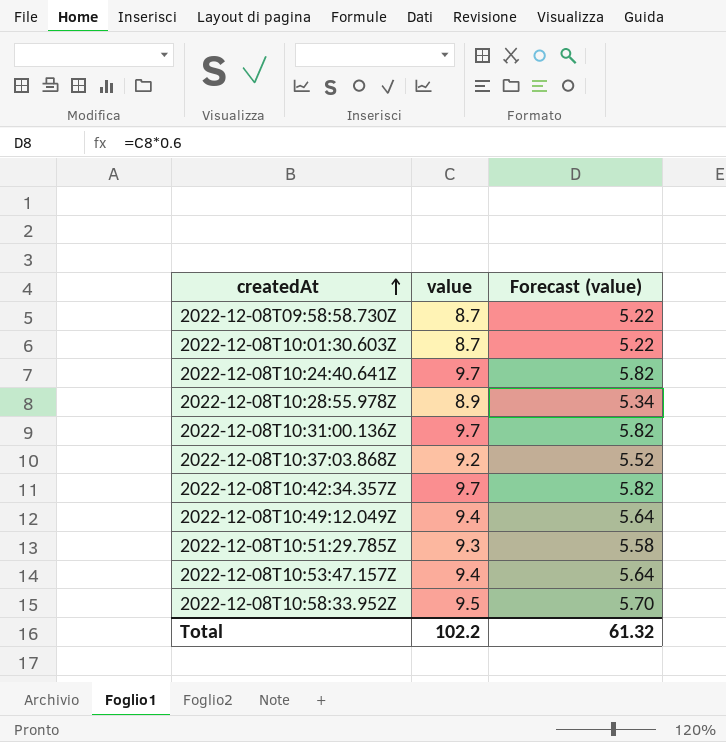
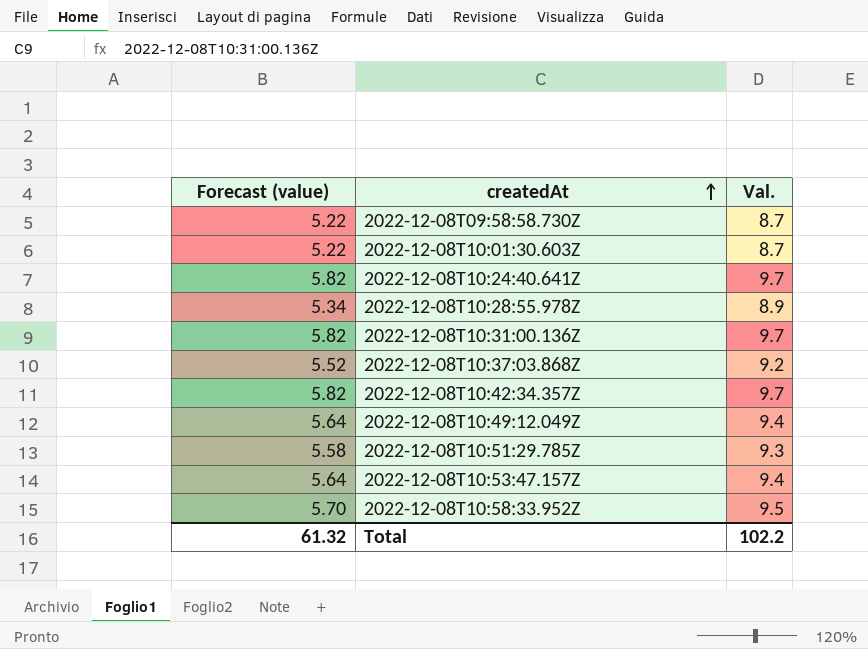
column Forecast (value) | position: 3 -> 1
column name: value -> Val.

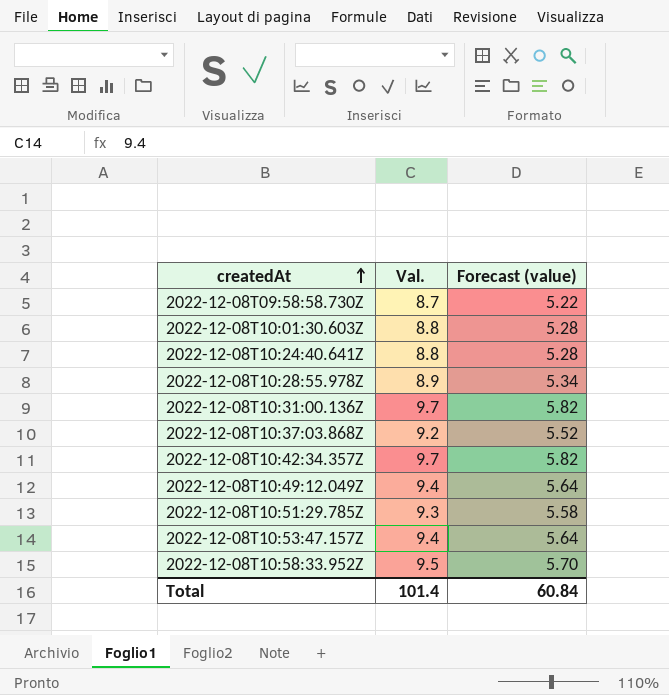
column Forecast (value) | position: 1 -> 3
2022-12-08T10:01:30.603Z | Val.: 8.7 -> 8.8
2022-12-08T10:01:30.603Z | Forecast (value): 5.22 -> 5.28
2022-12-08T10:24:40.641Z | Val.: 9.7 -> 8.8
2022-12-08T10:24:40.641Z | Forecast (value): 5.82 -> 5.28
Total | Val.: 102.2 -> 101.4
Total | Forecast (value): 61.32 -> 60.84

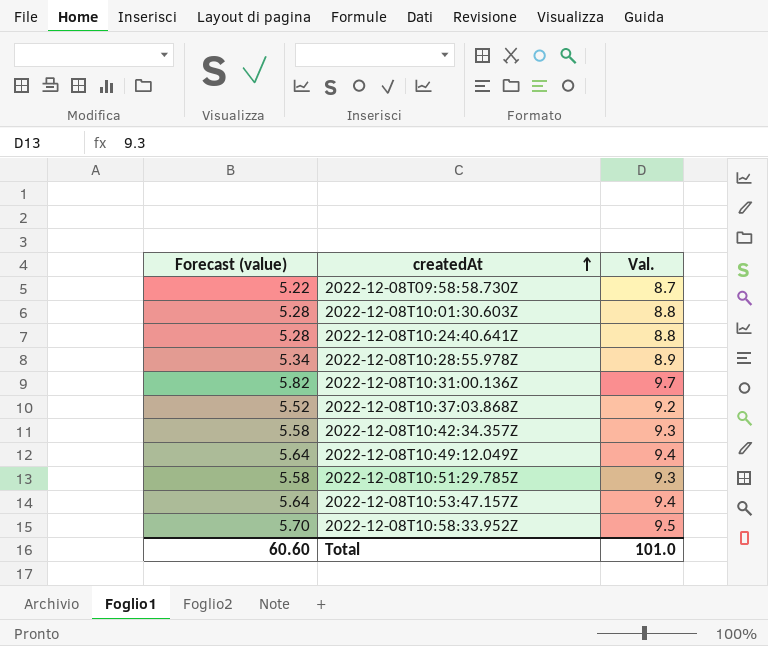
column Forecast (value) | position: 3 -> 1
2022-12-08T10:42:34.357Z | Forecast (value): 5.82 -> 5.58
2022-12-08T10:42:34.357Z | Val.: 9.7 -> 9.3
Total | Forecast (value): 60.84 -> 60.60
Total | Val.: 101.4 -> 101.0

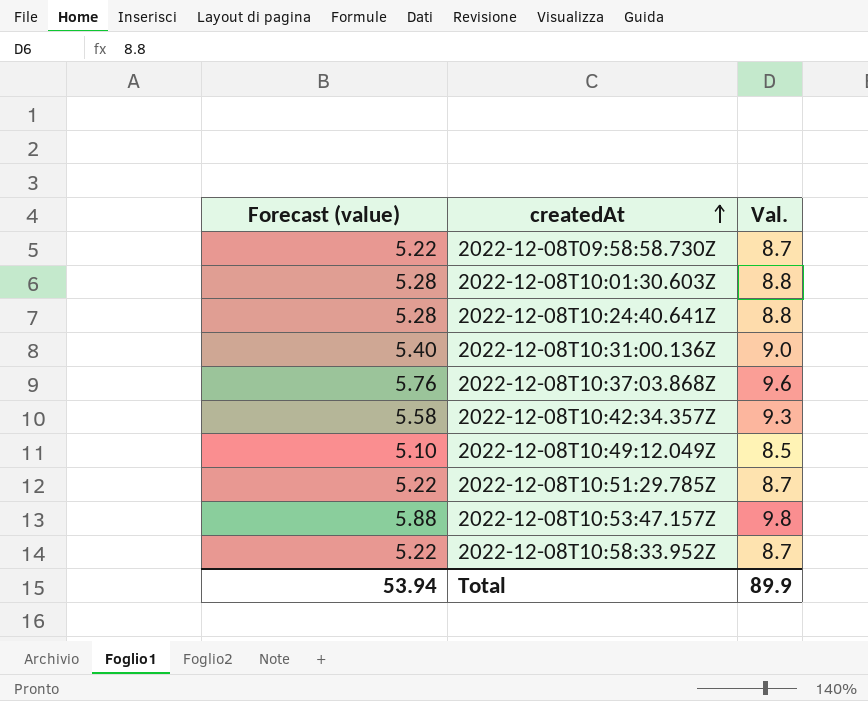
row 2022-12-08T10:28:55.978Z: 5.34 | 8.9 -> none
2022-12-08T10:31:00.136Z | Forecast (value): 5.82 -> 5.40
2022-12-08T10:31:00.136Z | Val.: 9.7 -> 9.0
2022-12-08T10:37:03.868Z | Forecast (value): 5.52 -> 5.76
2022-12-08T10:37:03.868Z | Val.: 9.2 -> 9.6
2022-12-08T10:49:12.049Z | Forecast (value): 5.64 -> 5.10
2022-12-08T10:49:12.049Z | Val.: 9.4 -> 8.5
2022-12-08T10:51:29.785Z | Forecast (value): 5.58 -> 5.22
2022-12-08T10:51:29.785Z | Val.: 9.3 -> 8.7
2022-12-08T10:53:47.157Z | Forecast (value): 5.64 -> 5.88
2022-12-08T10:53:47.157Z | Val.: 9.4 -> 9.8
2022-12-08T10:58:33.952Z | Forecast (value): 5.70 -> 5.22
2022-12-08T10:58:33.952Z | Val.: 9.5 -> 8.7
Total | Forecast (value): 60.60 -> 53.94
Total | Val.: 101.0 -> 89.9

